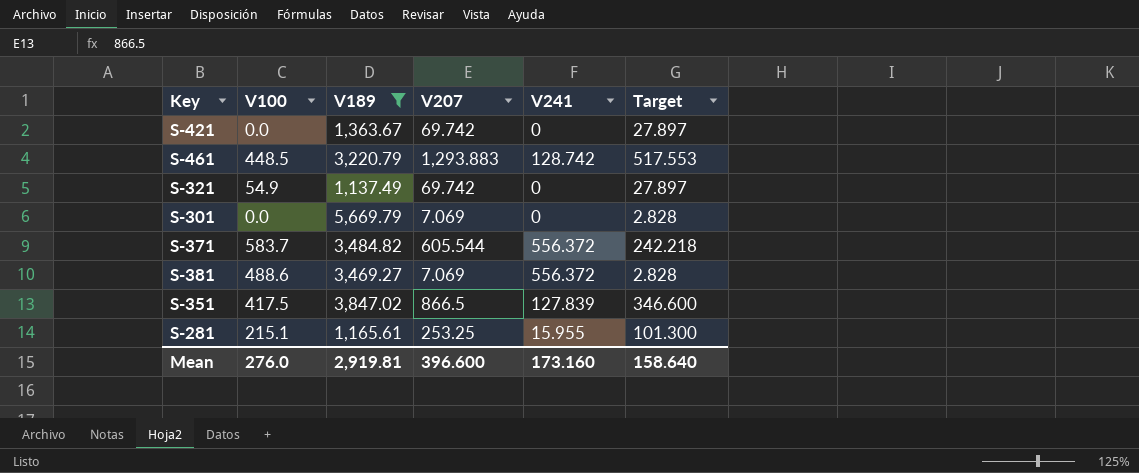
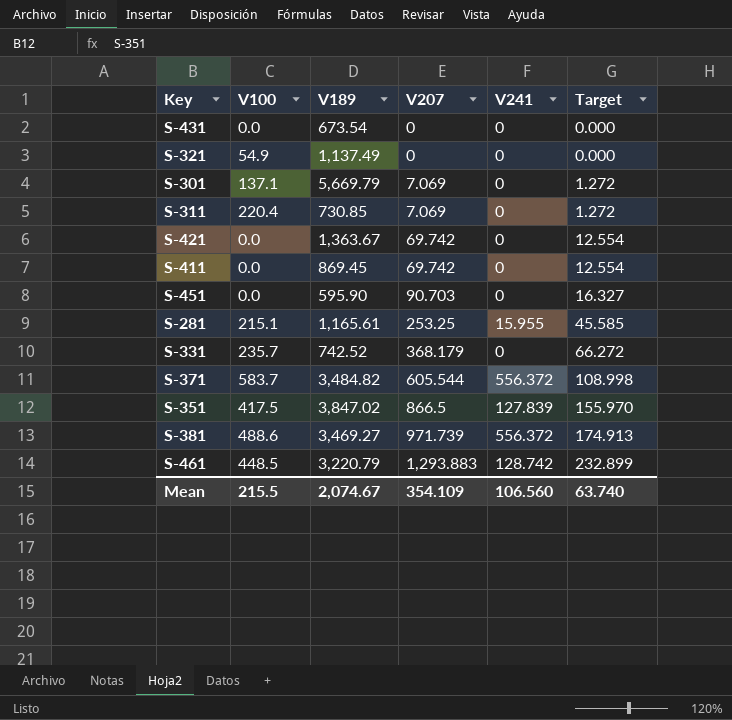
filter: V189 >= 1,137.49 -> none
row order: none -> V207 ascending
column Target | formula: [V207] * 0.4 -> [V207] * 0.18
S-321 | V207: 69.742 -> 0
S-301 | V100: 0.0 -> 137.1
S-381 | V207: 7.069 -> 971.739
Mean | V100: 276.0 -> 215.5
Mean | V189: 2,919.81 -> 2,074.67
Mean | V207: 396.600 -> 354.109
Mean | V241: 173.160 -> 106.560
Mean | Target: 158.640 -> 63.740

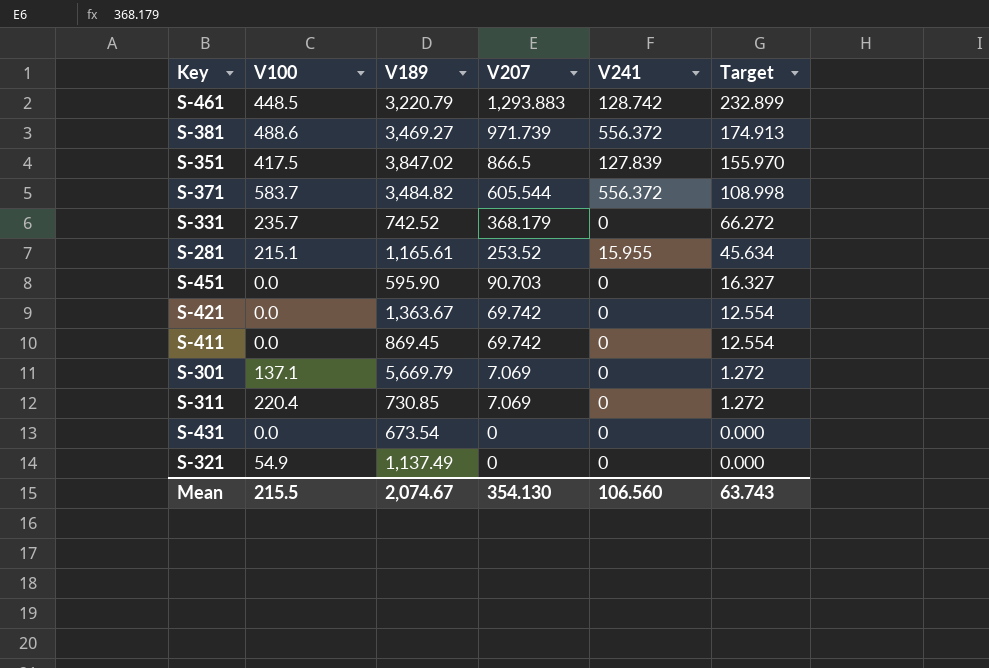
row order: V207 ascending -> V207 descending
S-281 | V207: 253.25 -> 253.52
S-281 | Target: 45.585 -> 45.634
Mean | V207: 354.109 -> 354.130
Mean | Target: 63.740 -> 63.743

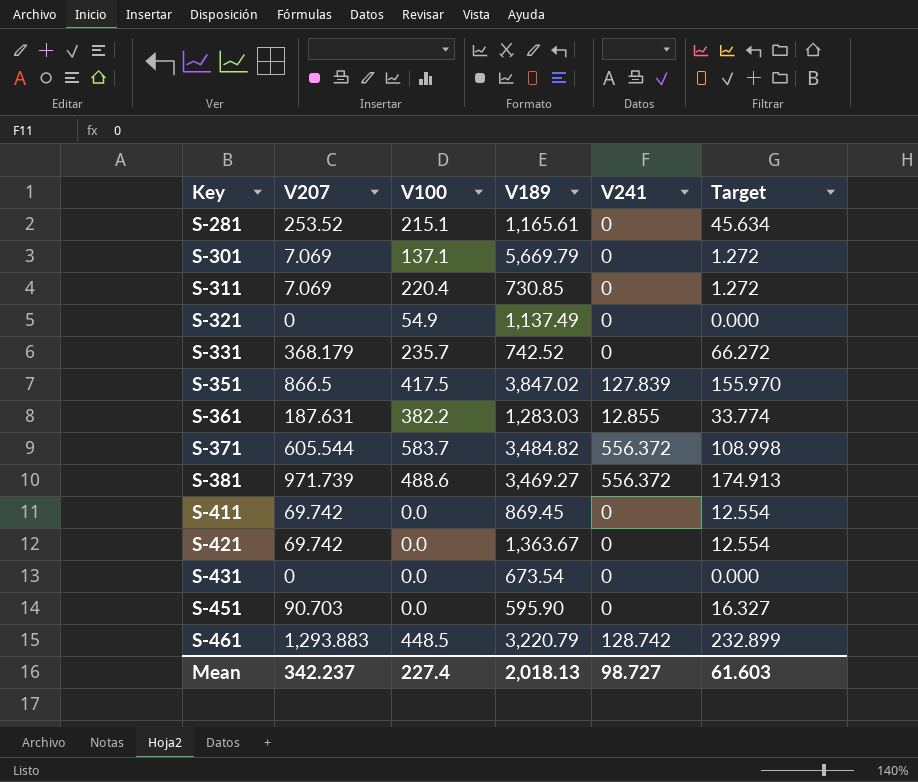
row order: V207 descending -> Key ascending
column V207 | position: 4 -> 2
S-281 | V241: 15.955 -> 0
row S-361: none -> 187.631 | 382.2 | 1,283.03 | 12.855 | 33.774
Mean | V207: 354.130 -> 342.237
Mean | V100: 215.5 -> 227.4
Mean | V189: 2,074.67 -> 2,018.13
Mean | V241: 106.560 -> 98.727
Mean | Target: 63.743 -> 61.603

